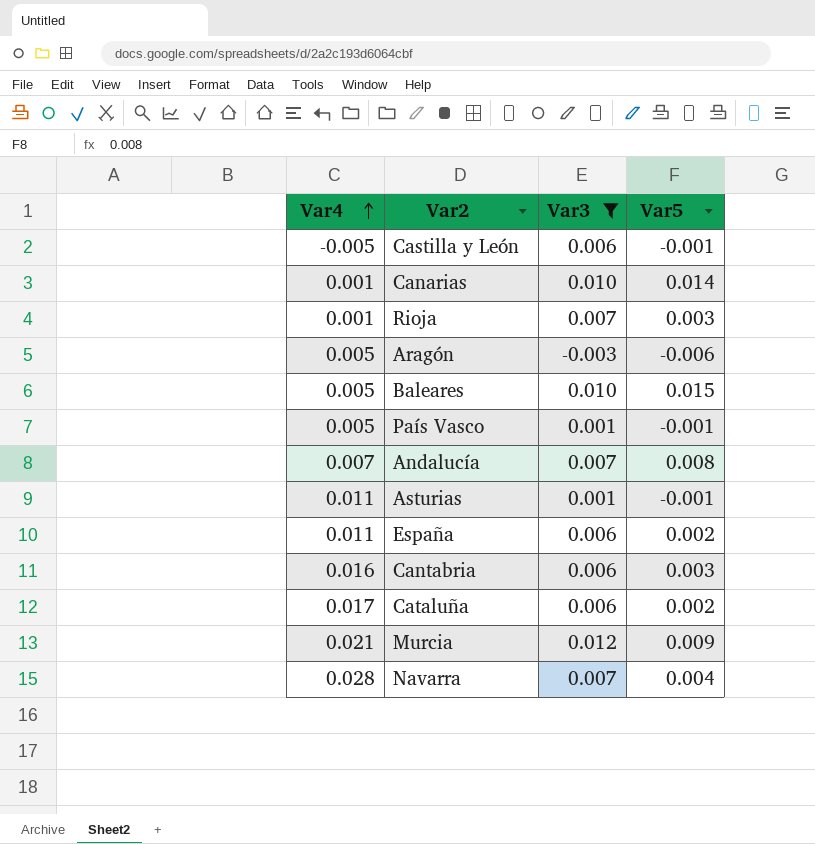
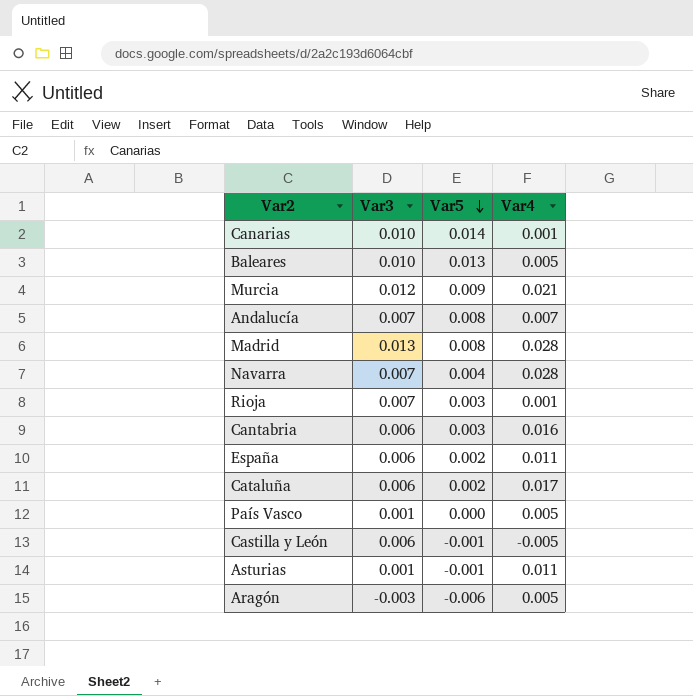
filter: Var3 != 0.013 -> none
row order: Var4 ascending -> Var5 descending
column Var4 | position: 1 -> 4
Baleares | Var5: 0.015 -> 0.013
País Vasco | Var5: -0.001 -> 0.000

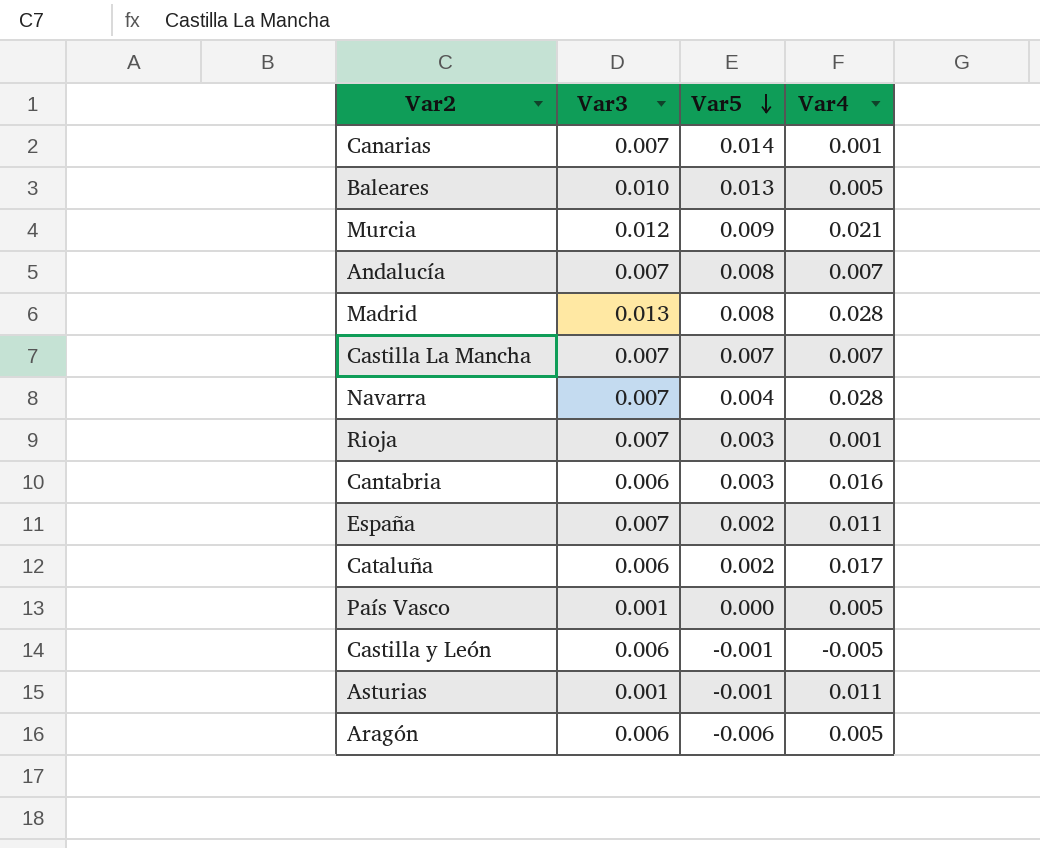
Canarias | Var3: 0.010 -> 0.007
row Castilla La Mancha: none -> 0.007 | 0.007 | 0.007
España | Var3: 0.006 -> 0.007
Aragón | Var3: -0.003 -> 0.006

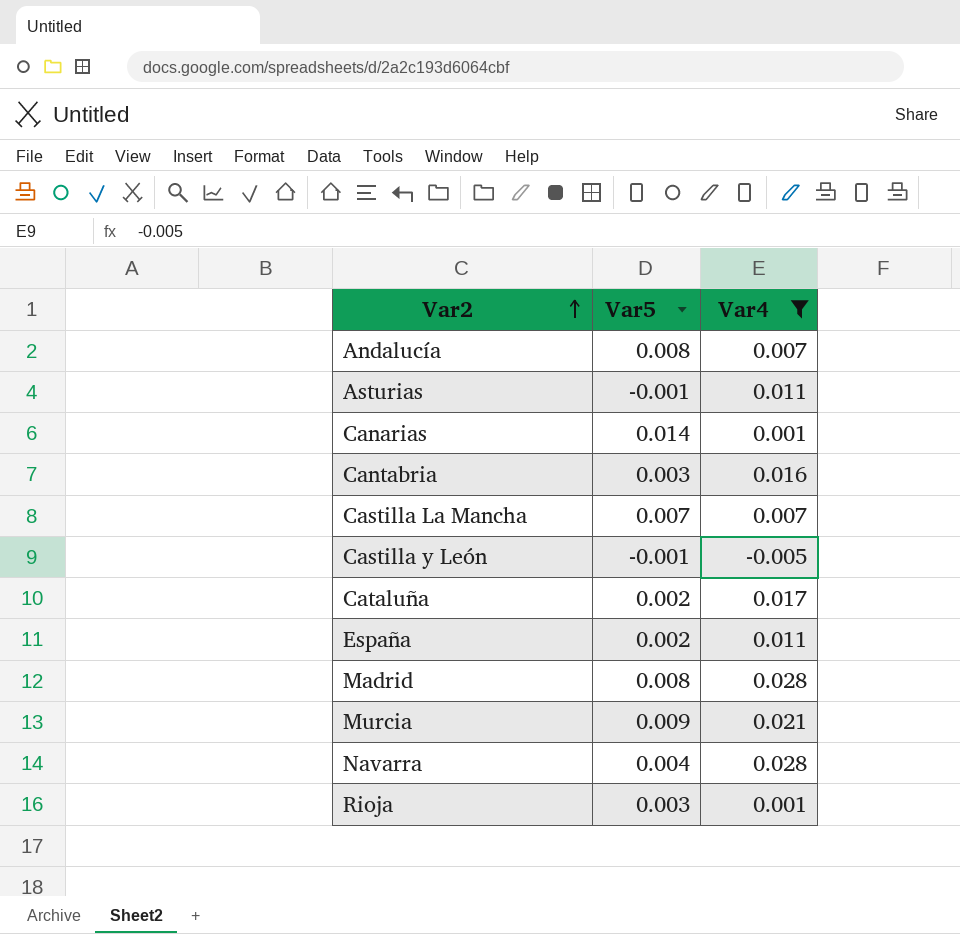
filter: none -> Var4 != 0.005
row order: Var5 descending -> Var2 ascending
column Var3 | position: 2 -> none

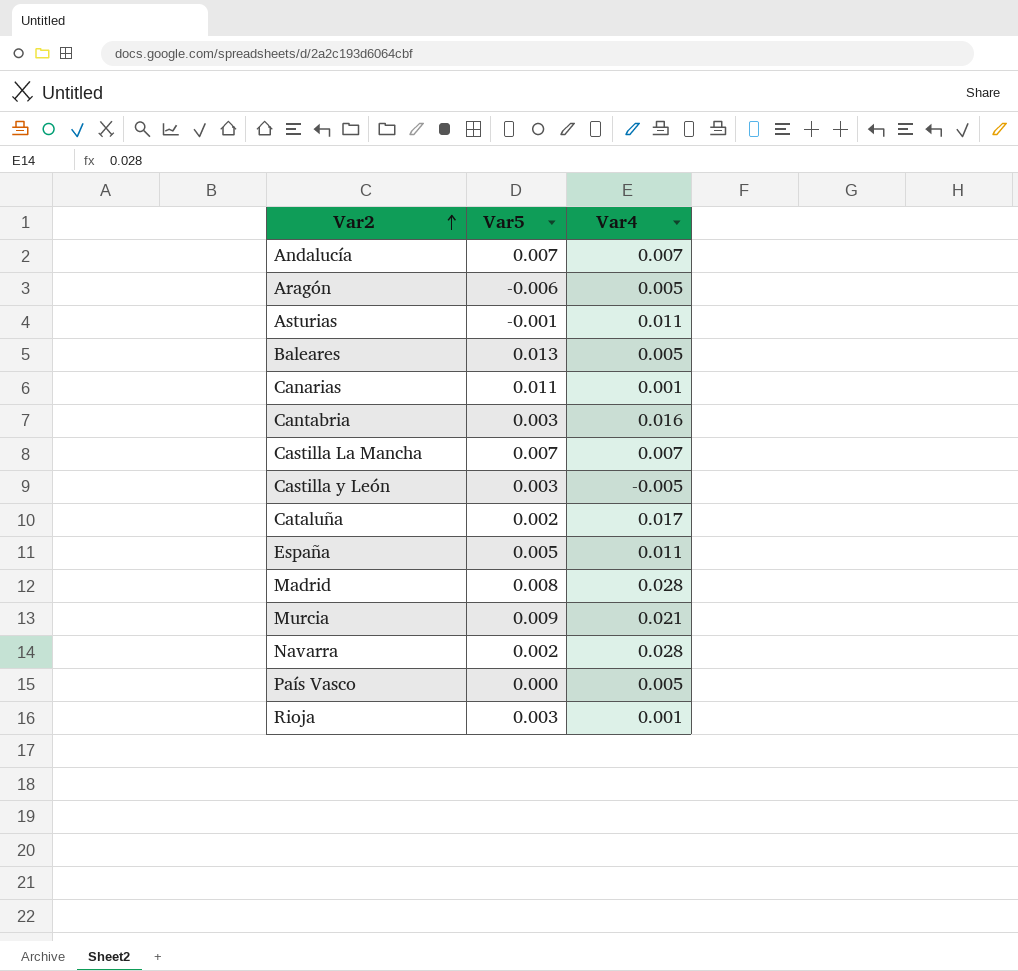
filter: Var4 != 0.005 -> none
Andalucía | Var5: 0.008 -> 0.007
Canarias | Var5: 0.014 -> 0.011
Castilla y León | Var5: -0.001 -> 0.003
España | Var5: 0.002 -> 0.005
Navarra | Var5: 0.004 -> 0.002

